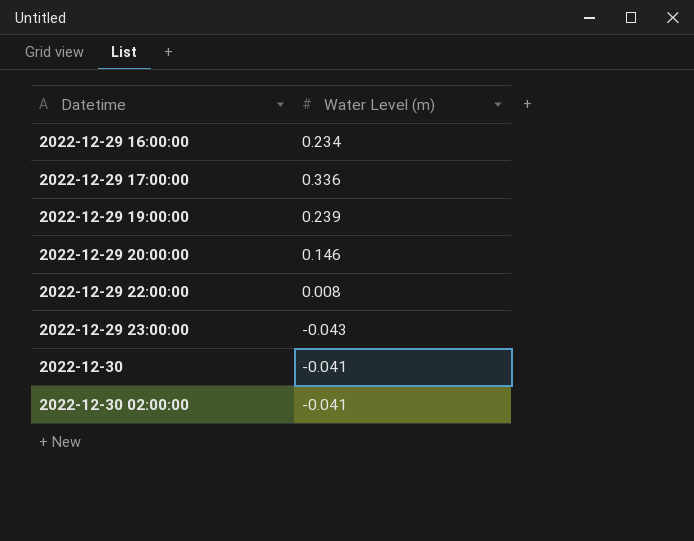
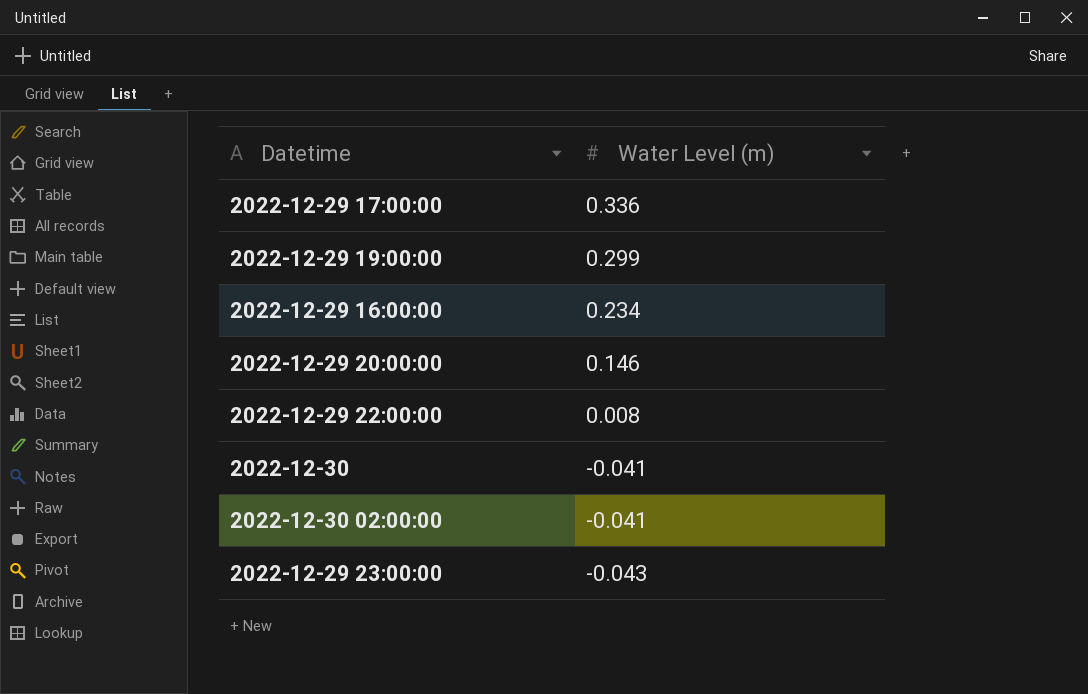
row order: Datetime ascending -> Water Level (m) descending
2022-12-29 19:00:00 | Water Level (m): 0.239 -> 0.299

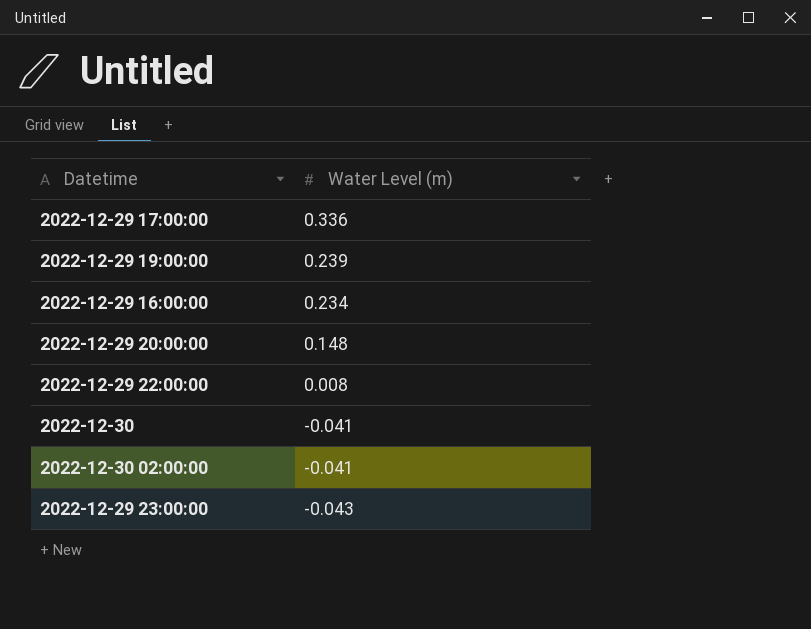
2022-12-29 19:00:00 | Water Level (m): 0.299 -> 0.239
2022-12-29 20:00:00 | Water Level (m): 0.146 -> 0.148

